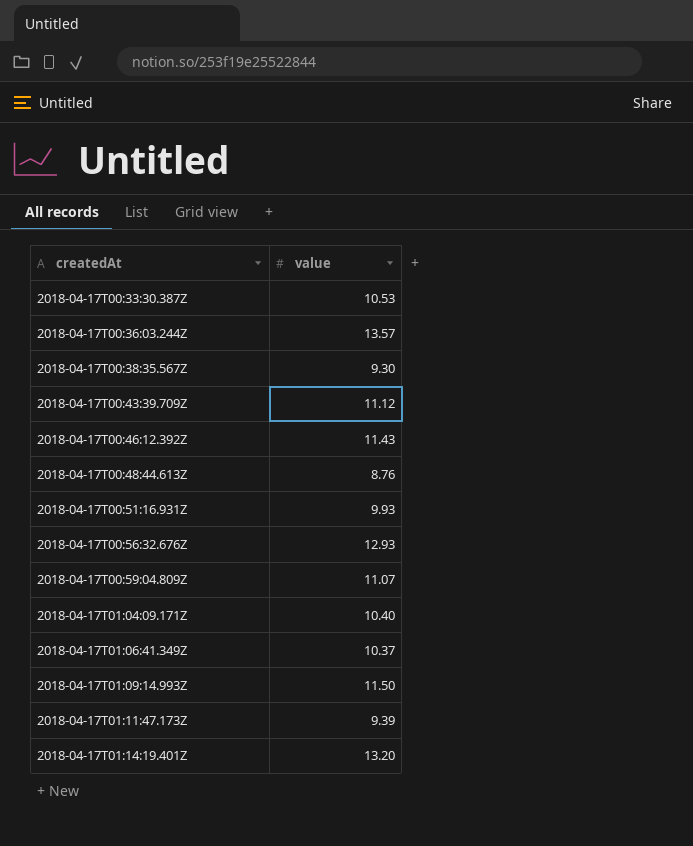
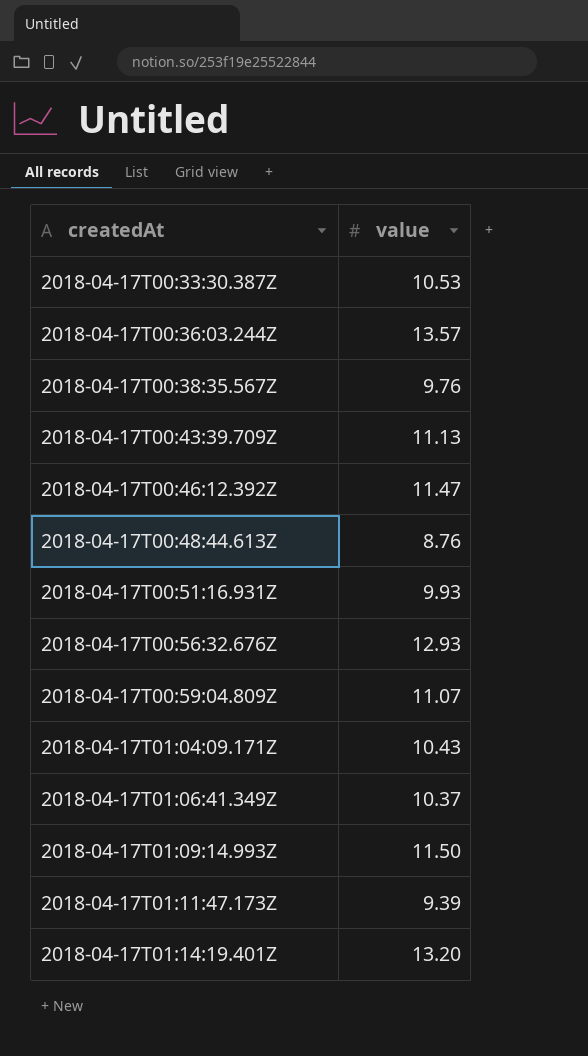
2018-04-17T00:38:35.567Z | value: 9.30 -> 9.76
2018-04-17T00:43:39.709Z | value: 11.12 -> 11.13
2018-04-17T00:46:12.392Z | value: 11.43 -> 11.47
2018-04-17T01:04:09.171Z | value: 10.40 -> 10.43

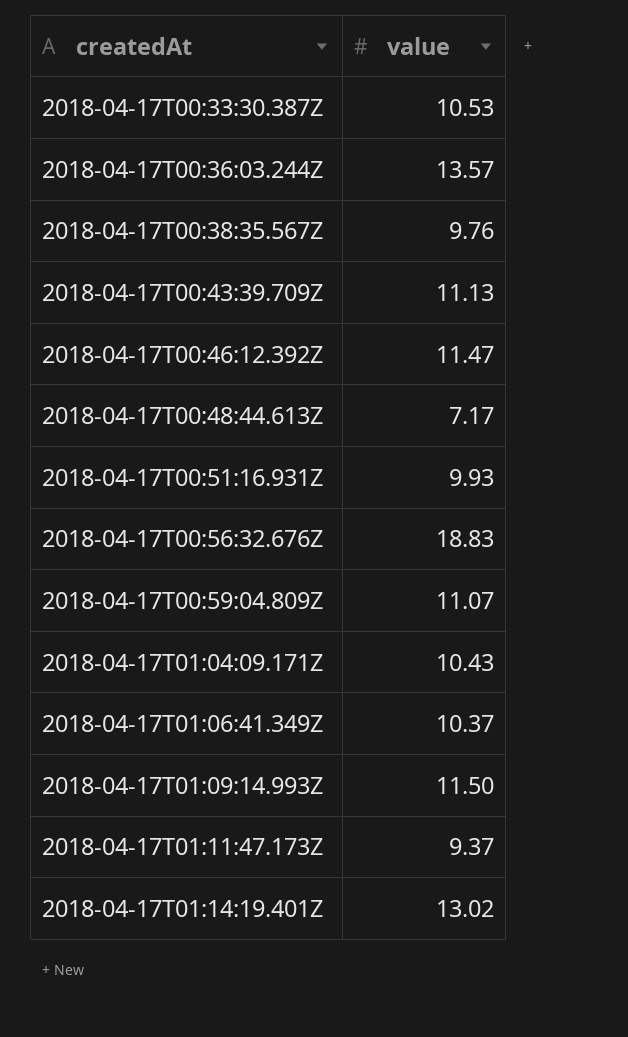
2018-04-17T00:48:44.613Z | value: 8.76 -> 7.17
2018-04-17T00:56:32.676Z | value: 12.93 -> 18.83
2018-04-17T01:11:47.173Z | value: 9.39 -> 9.37
2018-04-17T01:14:19.401Z | value: 13.20 -> 13.02

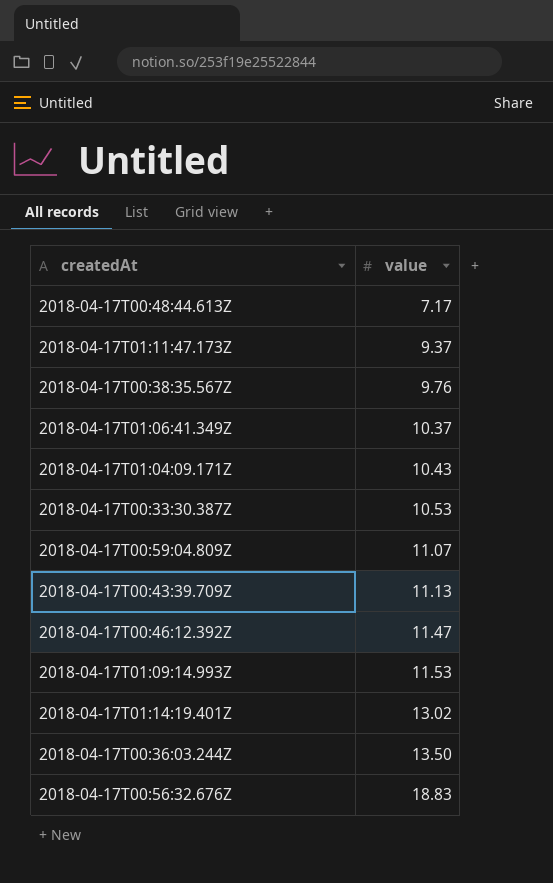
row order: createdAt ascending -> value ascending
row 2018-04-17T00:51:16.931Z: 9.93 -> none
2018-04-17T01:09:14.993Z | value: 11.50 -> 11.53
2018-04-17T00:36:03.244Z | value: 13.57 -> 13.50

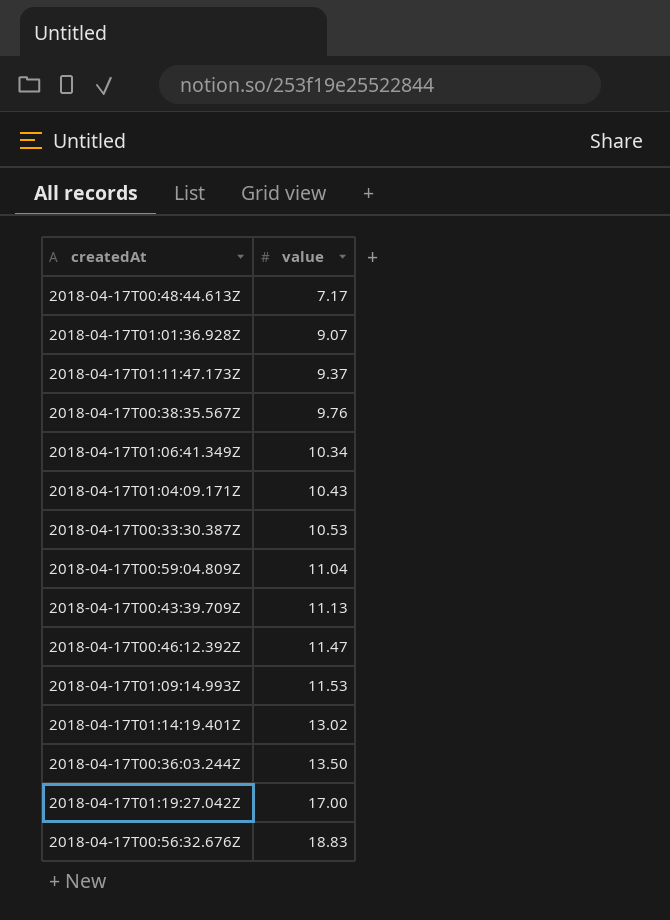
row 2018-04-17T01:01:36.928Z: none -> 9.07
2018-04-17T01:06:41.349Z | value: 10.37 -> 10.34
2018-04-17T00:59:04.809Z | value: 11.07 -> 11.04
row 2018-04-17T01:19:27.042Z: none -> 17.00

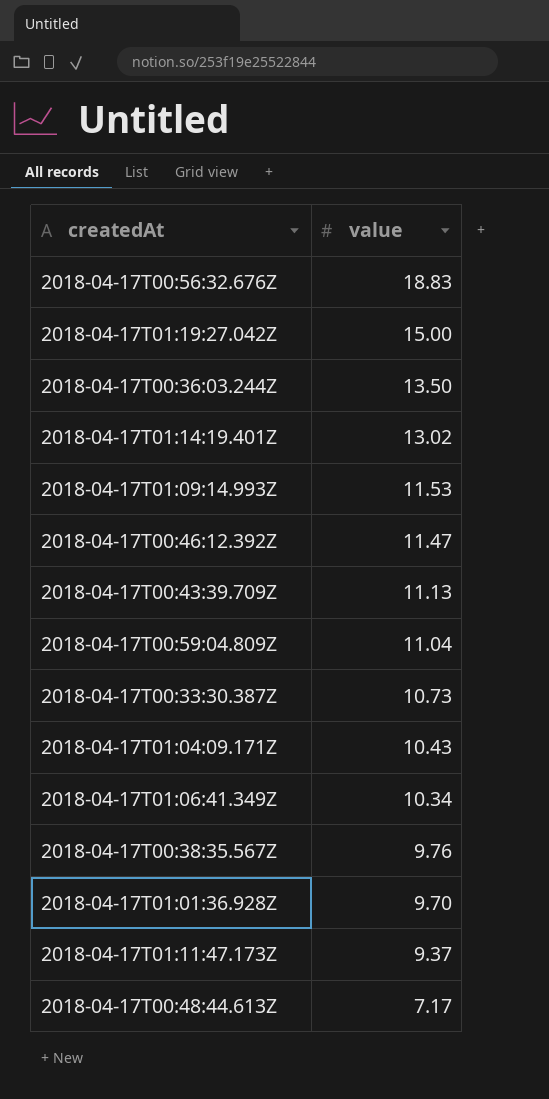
row order: value ascending -> value descending
2018-04-17T01:19:27.042Z | value: 17.00 -> 15.00
2018-04-17T00:33:30.387Z | value: 10.53 -> 10.73
2018-04-17T01:01:36.928Z | value: 9.07 -> 9.70

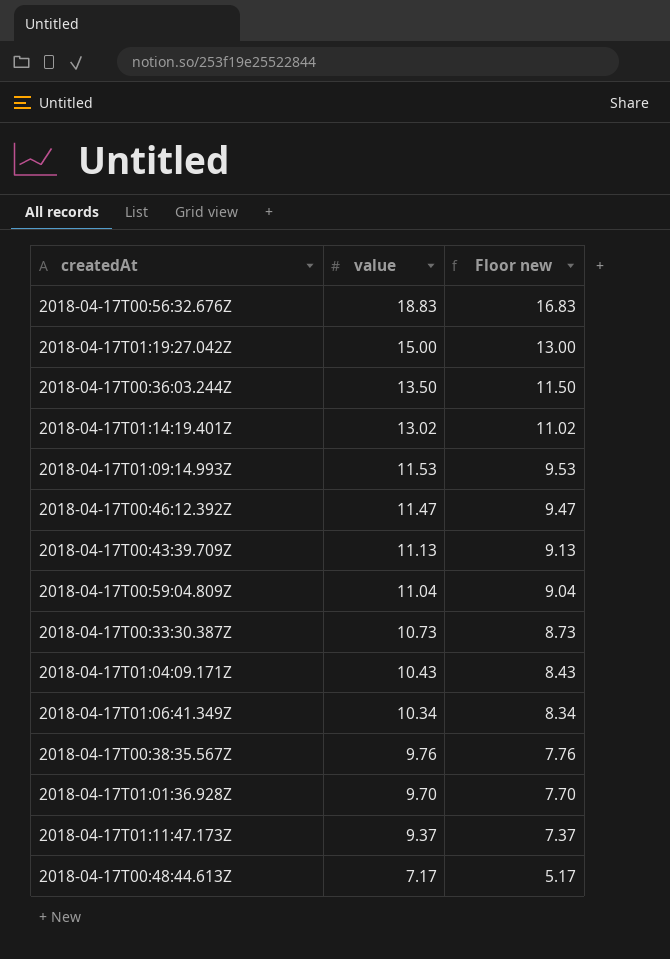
column Floor new | formula: none -> [value] - 2

